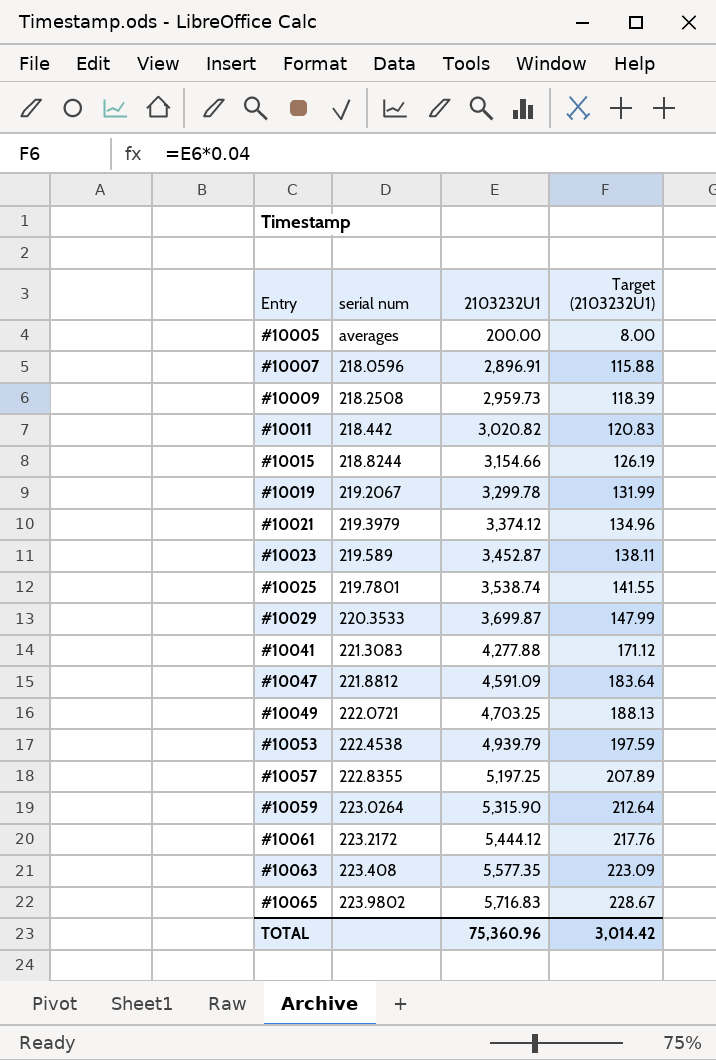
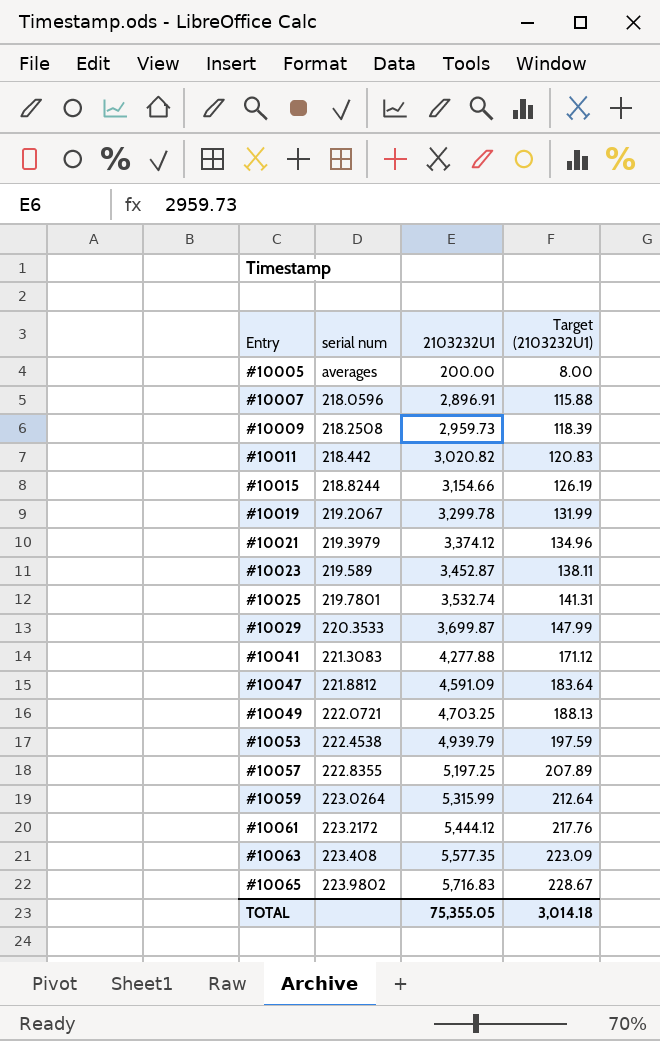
#10025 | 2103232U1: 3,538.74 -> 3,532.74
#10025 | Target (2103232U1): 141.55 -> 141.31
#10059 | 2103232U1: 5,315.90 -> 5,315.99
TOTAL | 2103232U1: 75,360.96 -> 75,355.05
TOTAL | Target (2103232U1): 3,014.42 -> 3,014.18

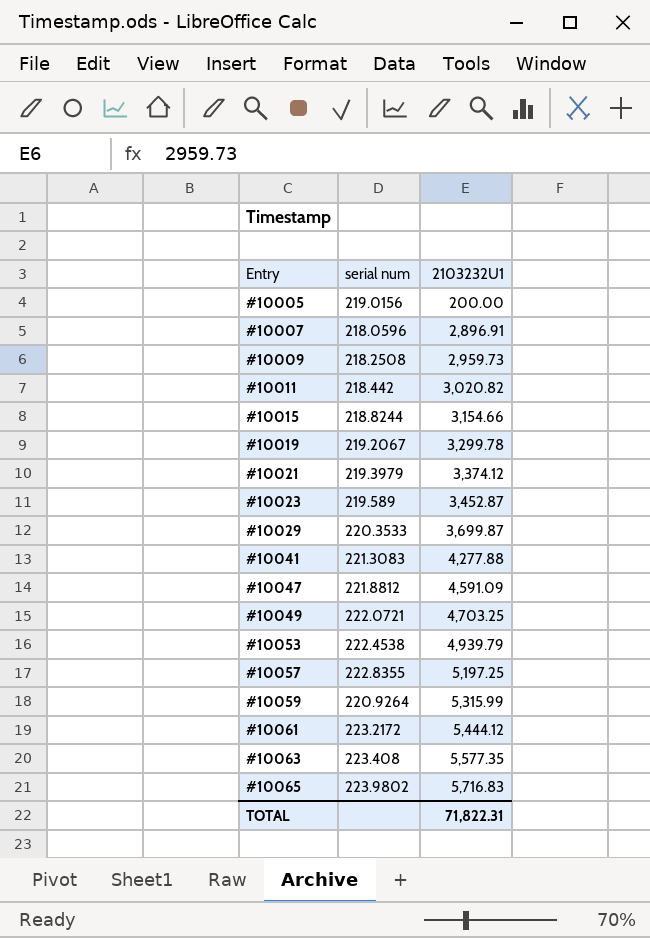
column Target (2103232U1) | formula: [2103232U1] * 0.04 -> none
row #10025: 219.7801 | 3,532.74 | 141.31 -> none
#10005 | serial num: averages -> 219.0156
#10059 | serial num: 223.0264 -> 220.9264
TOTAL | 2103232U1: 75,355.05 -> 71,822.31

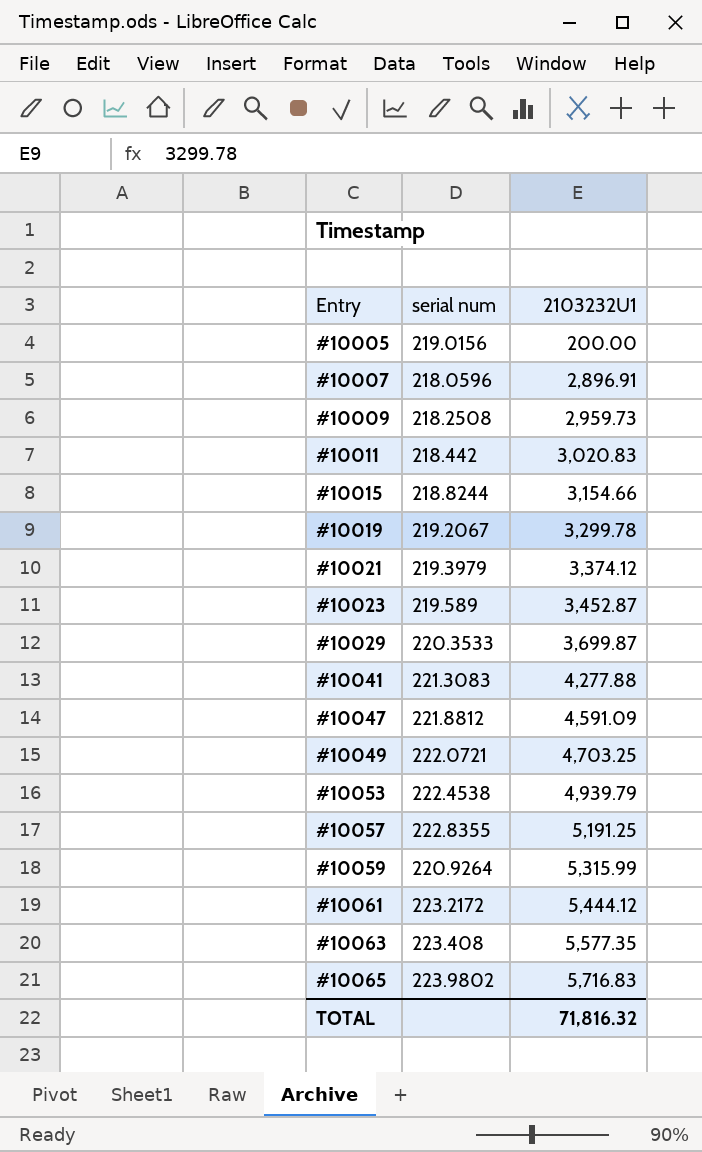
#10011 | 2103232U1: 3,020.82 -> 3,020.83
#10057 | 2103232U1: 5,197.25 -> 5,191.25
TOTAL | 2103232U1: 71,822.31 -> 71,816.32

